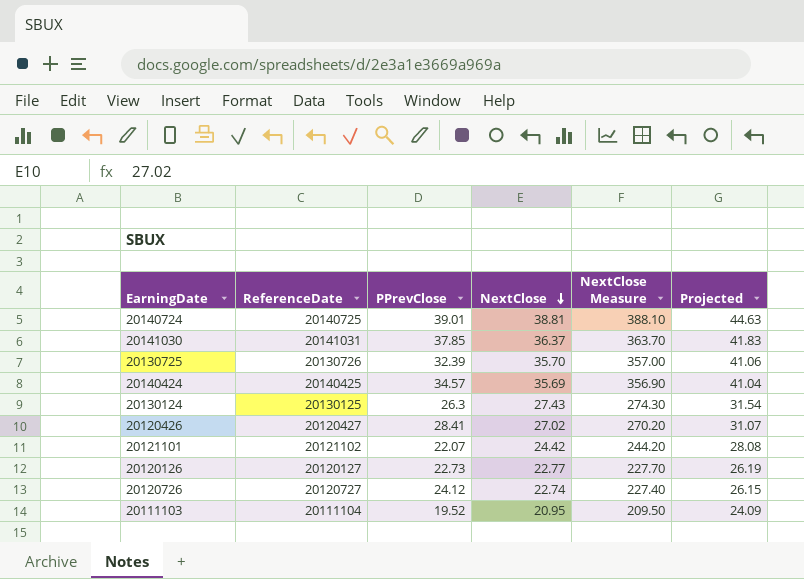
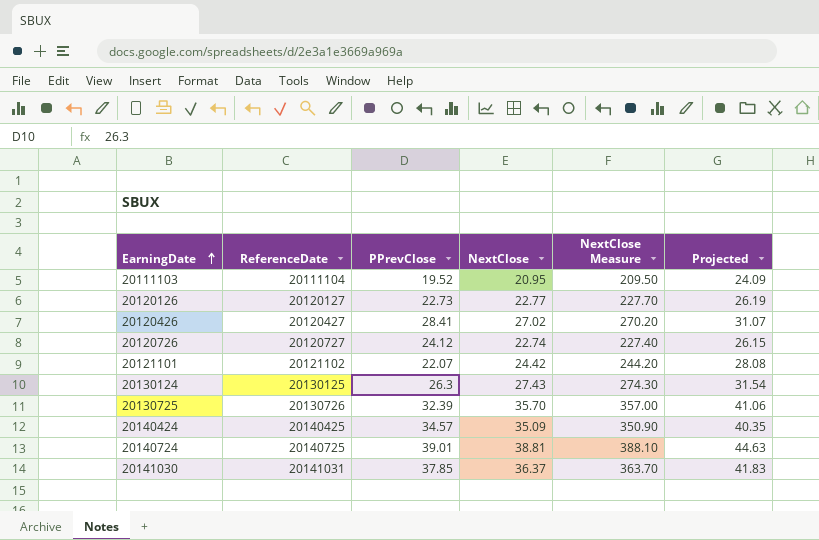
row order: NextClose descending -> EarningDate ascending
20140424 | NextClose: 35.69 -> 35.09
20140424 | NextClose Measure: 356.90 -> 350.90
20140424 | Projected: 41.04 -> 40.35

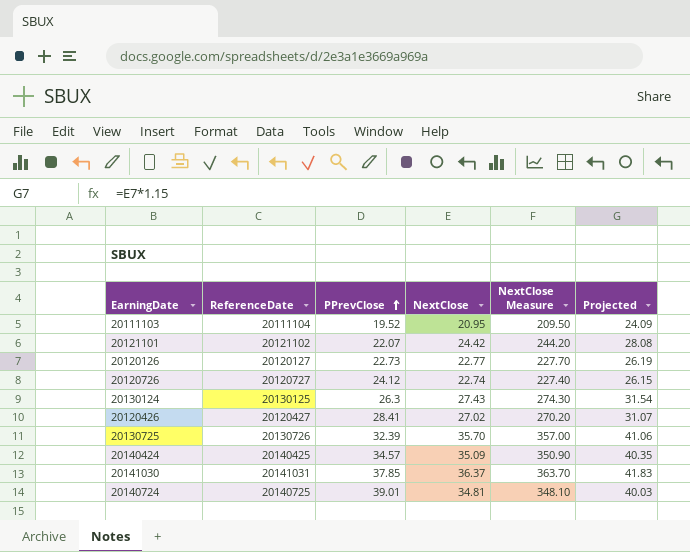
row order: EarningDate ascending -> PPrevClose ascending
20140724 | NextClose: 38.81 -> 34.81
20140724 | NextClose Measure: 388.10 -> 348.10
20140724 | Projected: 44.63 -> 40.03

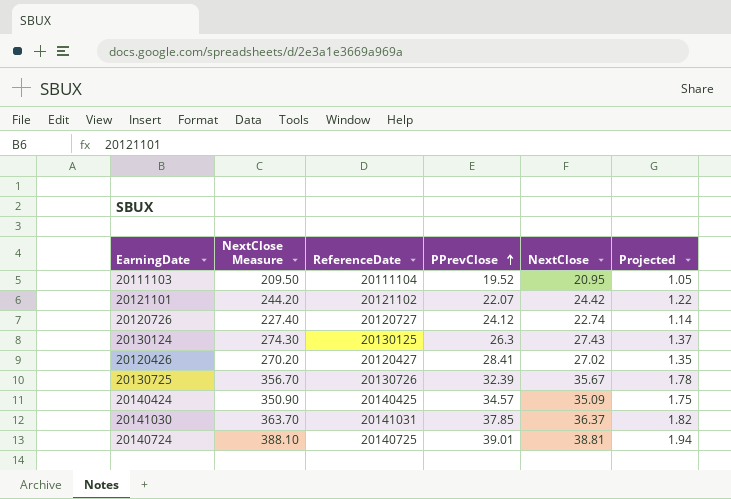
column NextClose Measure | position: 5 -> 2
column Projected | formula: [NextClose] * 1.15 -> [NextClose] * 0.05
row 20120126: 20120127 | 22.73 | 22.77 | 227.70 | 26.19 -> none
20130725 | NextClose Measure: 357.00 -> 356.70
20130725 | NextClose: 35.70 -> 35.67
20140724 | NextClose Measure: 348.10 -> 388.10
20140724 | NextClose: 34.81 -> 38.81

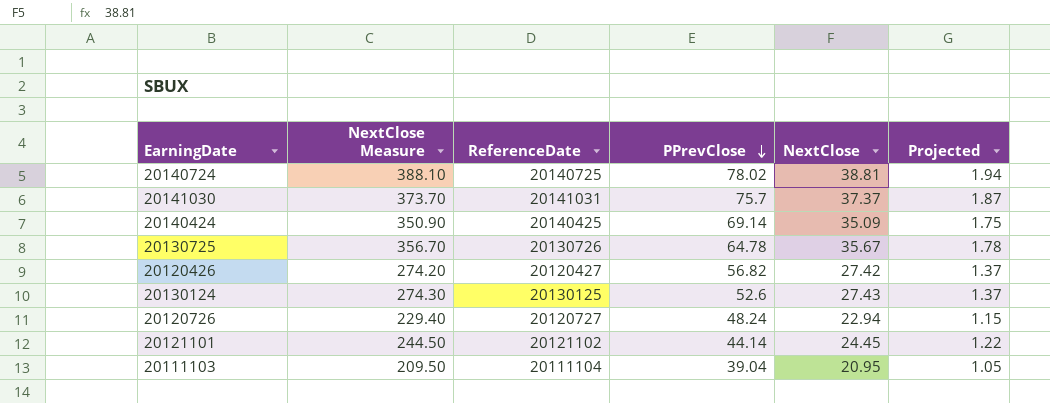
row order: PPrevClose ascending -> PPrevClose descending
20140724 | PPrevClose: 39.01 -> 78.02
20141030 | NextClose Measure: 363.70 -> 373.70
20141030 | PPrevClose: 37.85 -> 75.7
20141030 | NextClose: 36.37 -> 37.37
20141030 | Projected: 1.82 -> 1.87
20140424 | PPrevClose: 34.57 -> 69.14
20130725 | PPrevClose: 32.39 -> 64.78
20120426 | NextClose Measure: 270.20 -> 274.20
20120426 | PPrevClose: 28.41 -> 56.82
20120426 | NextClose: 27.02 -> 27.42
20120426 | Projected: 1.35 -> 1.37
20130124 | PPrevClose: 26.3 -> 52.6
20120726 | NextClose Measure: 227.40 -> 229.40
20120726 | PPrevClose: 24.12 -> 48.24
20120726 | NextClose: 22.74 -> 22.94
20120726 | Projected: 1.14 -> 1.15
20121101 | NextClose Measure: 244.20 -> 244.50
20121101 | PPrevClose: 22.07 -> 44.14
20121101 | NextClose: 24.42 -> 24.45
20111103 | PPrevClose: 19.52 -> 39.04

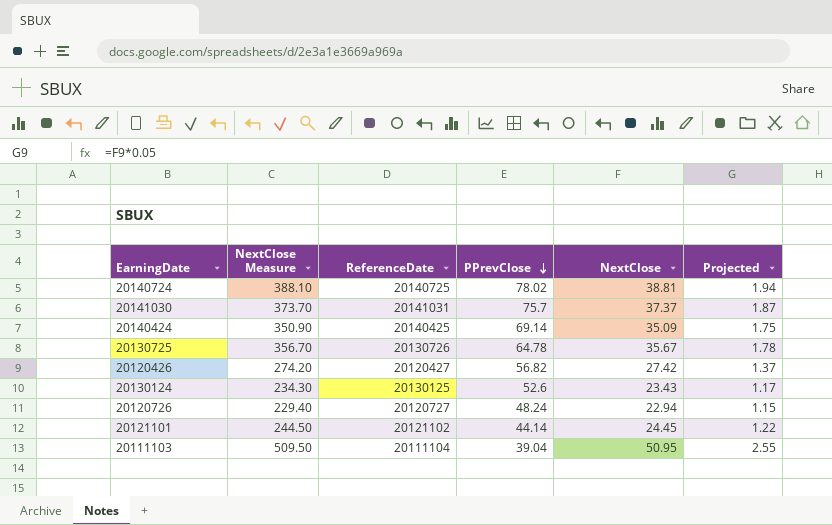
20130124 | NextClose Measure: 274.30 -> 234.30
20130124 | NextClose: 27.43 -> 23.43
20130124 | Projected: 1.37 -> 1.17
20111103 | NextClose Measure: 209.50 -> 509.50
20111103 | NextClose: 20.95 -> 50.95
20111103 | Projected: 1.05 -> 2.55

